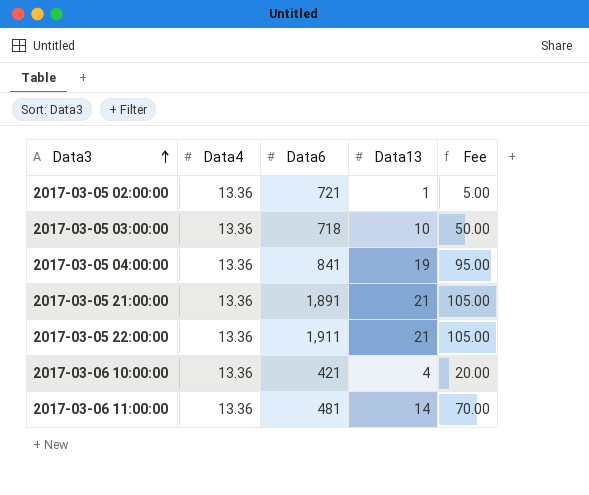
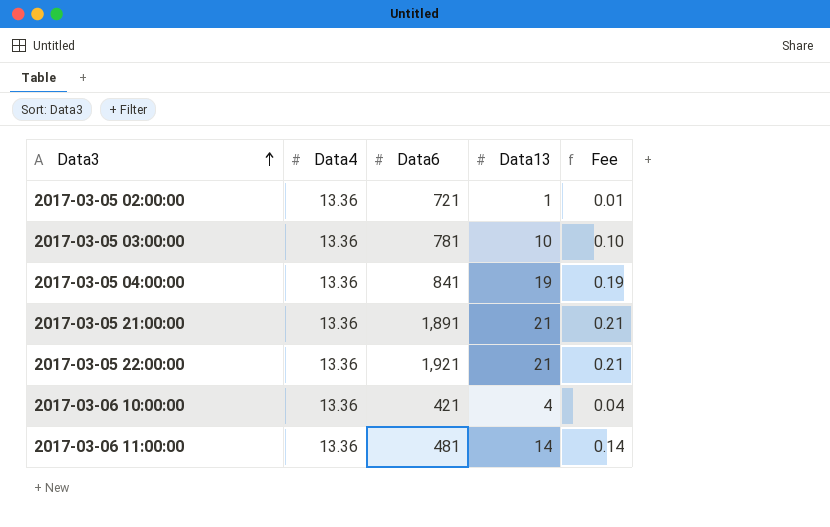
column Fee | formula: [Data13] * 5 -> [Data13] * 0.01
2017-03-05 03:00:00 | Data6: 718 -> 781
2017-03-05 22:00:00 | Data6: 1,911 -> 1,921

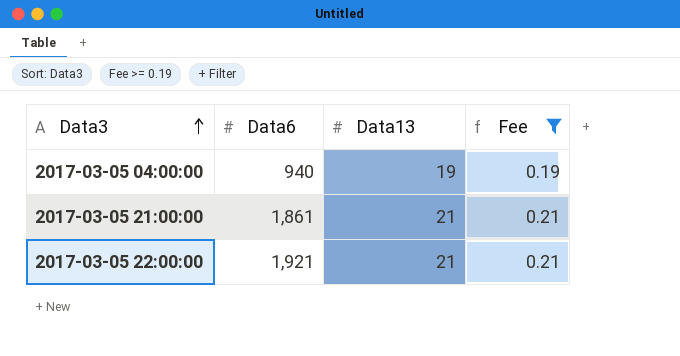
filter: none -> Fee >= 0.19
column Data4 | position: 2 -> none
2017-03-05 04:00:00 | Data6: 841 -> 940
2017-03-05 21:00:00 | Data6: 1,891 -> 1,861

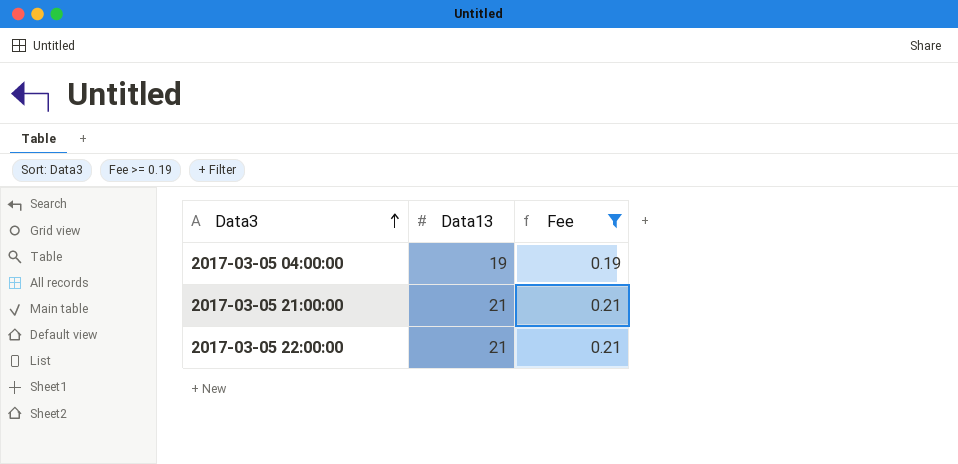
column Data6 | position: 2 -> none

